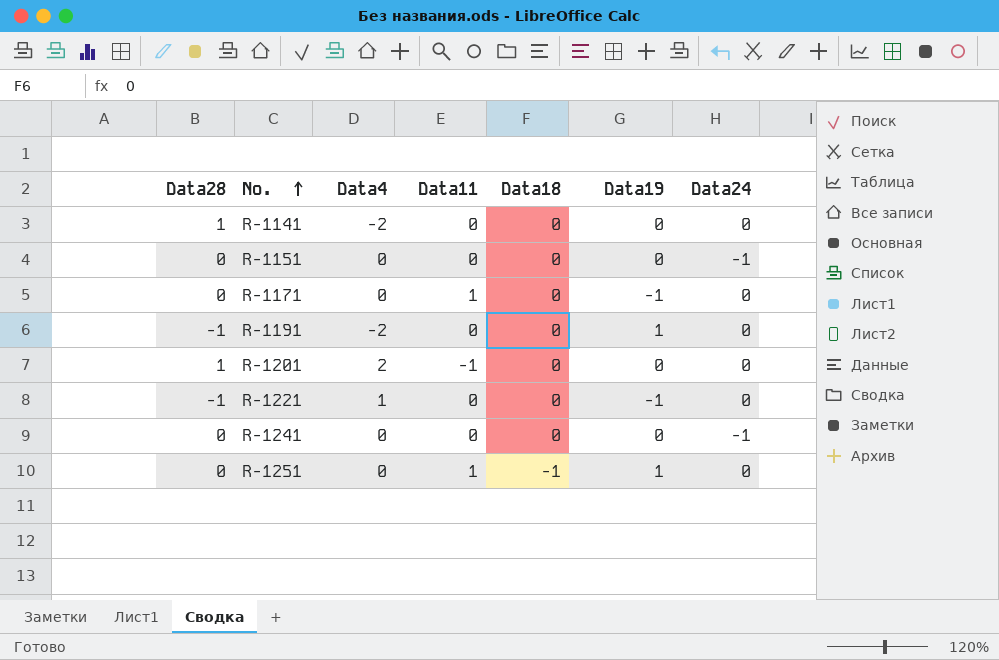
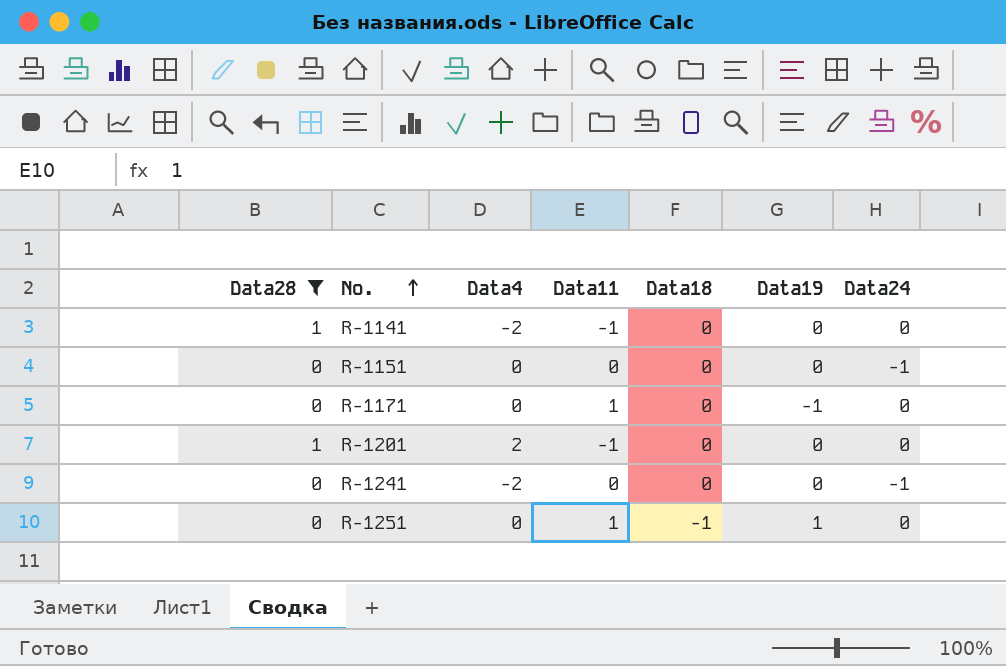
filter: none -> Data28 != -1
R-1141 | Data11: 0 -> -1
R-1241 | Data4: 0 -> -2

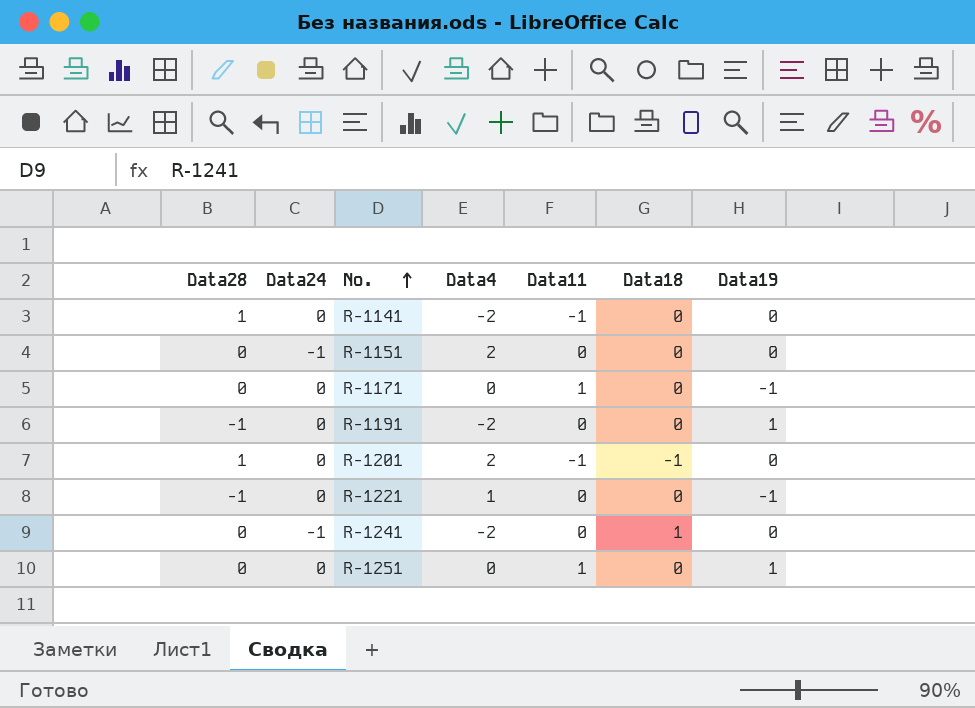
filter: Data28 != -1 -> none
column Data24 | position: 7 -> 2
R-1151 | Data4: 0 -> 2
R-1201 | Data18: 0 -> -1
R-1241 | Data18: 0 -> 1
R-1251 | Data18: -1 -> 0

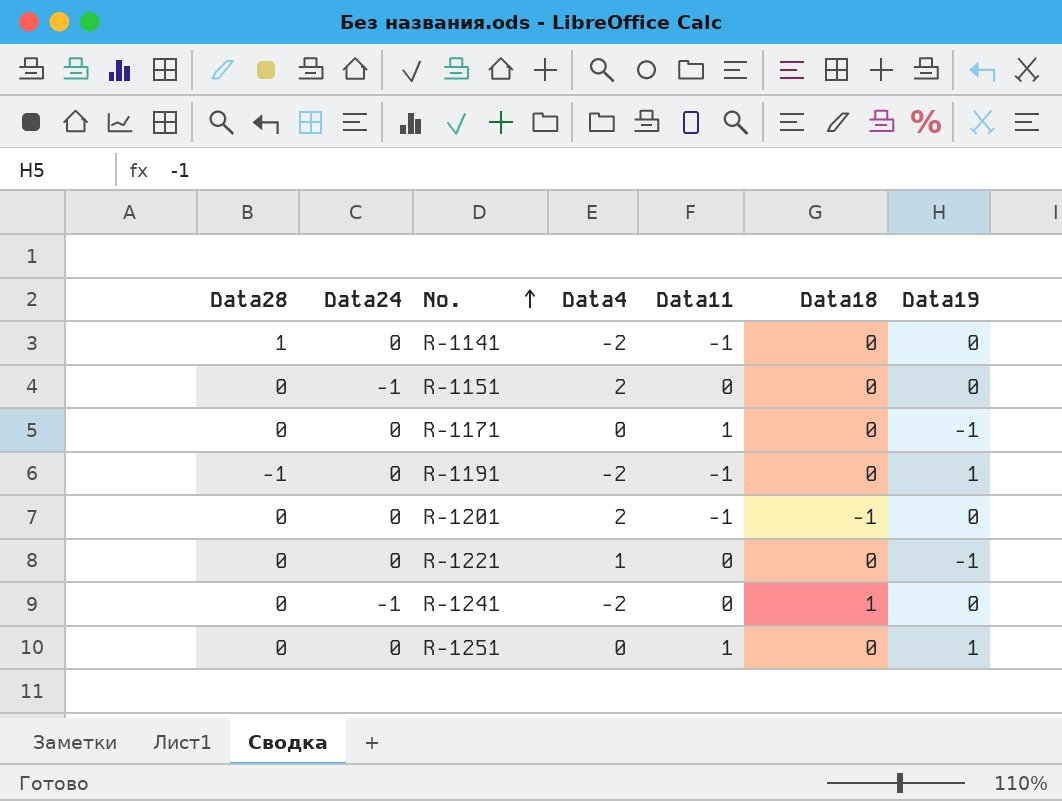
R-1191 | Data11: 0 -> -1
R-1201 | Data28: 1 -> 0
R-1221 | Data28: -1 -> 0

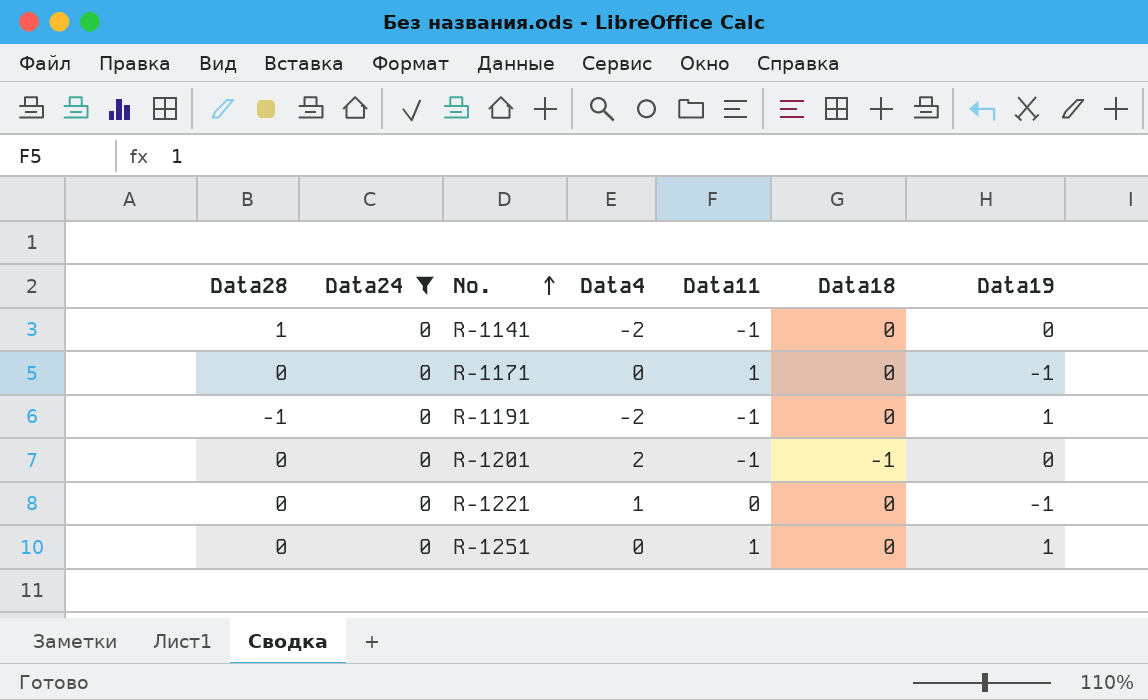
filter: none -> Data24 = 0

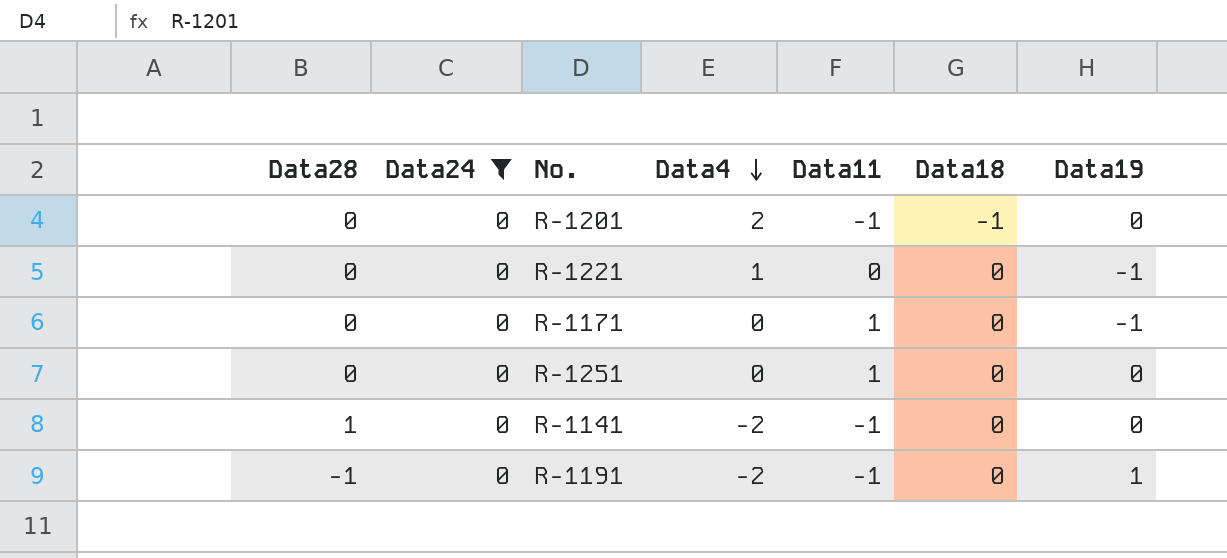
row order: No. ascending -> Data4 descending
R-1251 | Data19: 1 -> 0

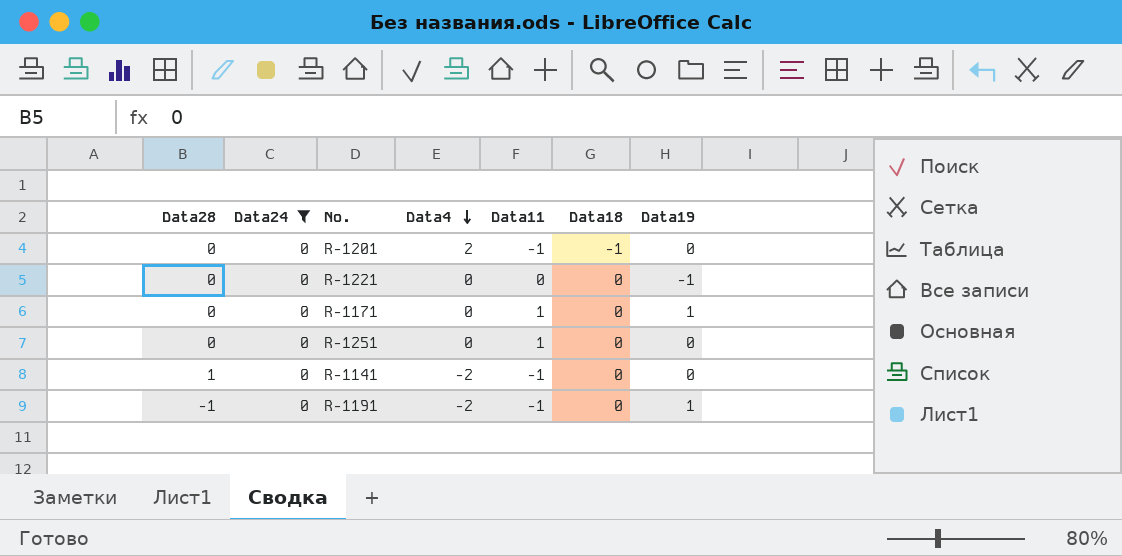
R-1221 | Data4: 1 -> 0
R-1171 | Data19: -1 -> 1

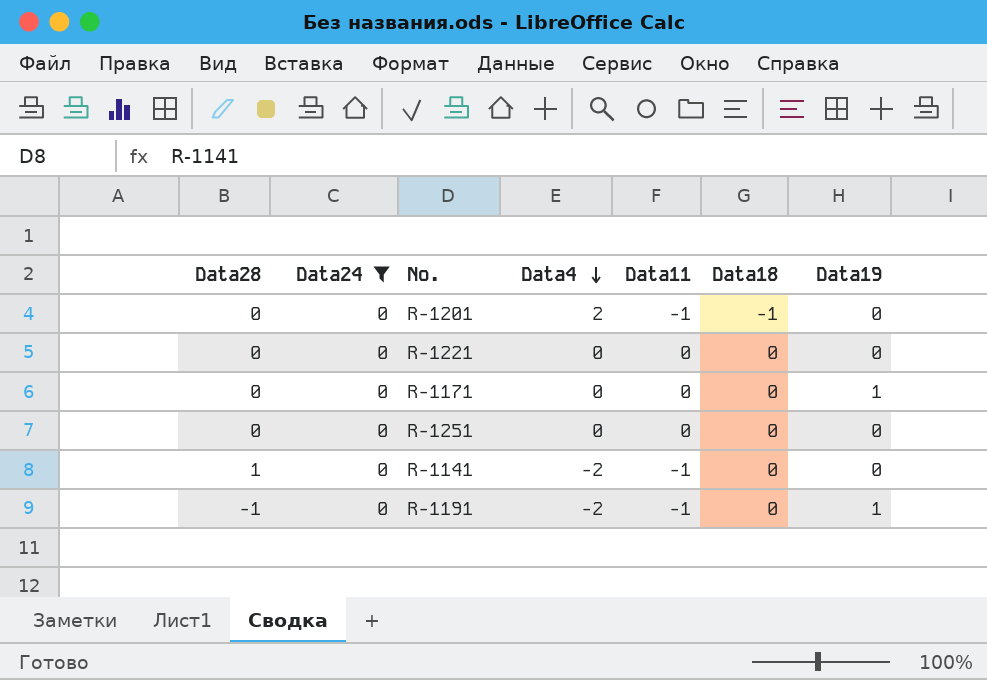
R-1221 | Data19: -1 -> 0
R-1171 | Data11: 1 -> 0
R-1251 | Data11: 1 -> 0

